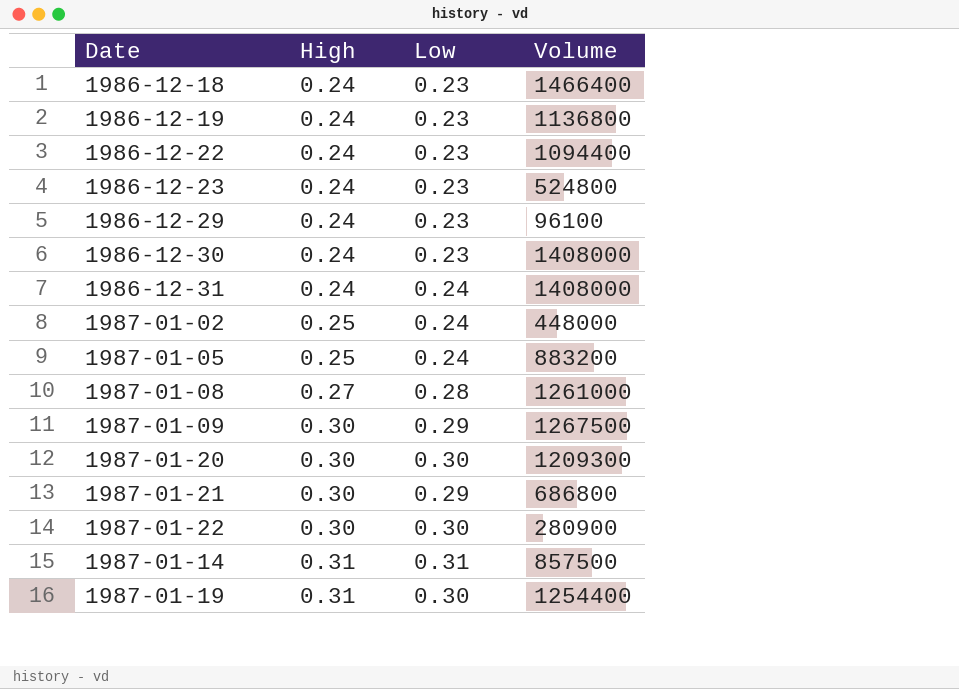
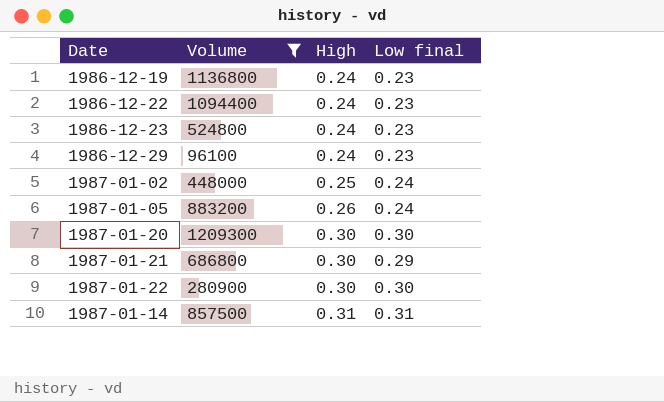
filter: none -> Volume <= 1209300
column Volume | position: 4 -> 2
column name: Low -> Low final
1987-01-05 | High: 0.25 -> 0.26

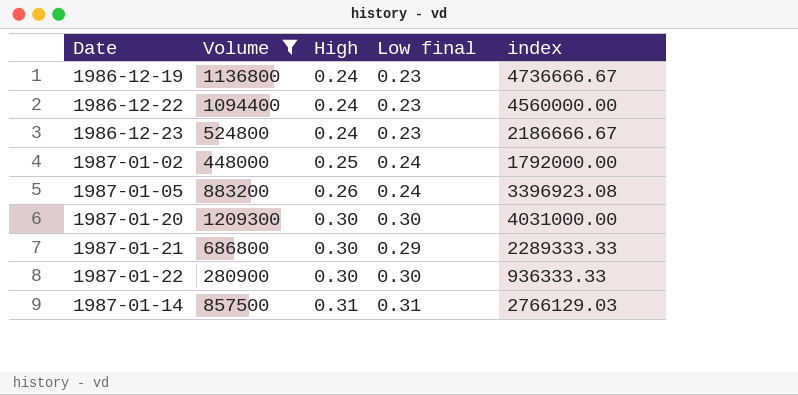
column index | formula: none -> [Volume] / [High]
row 1986-12-29: 96100 | 0.24 | 0.23 -> none

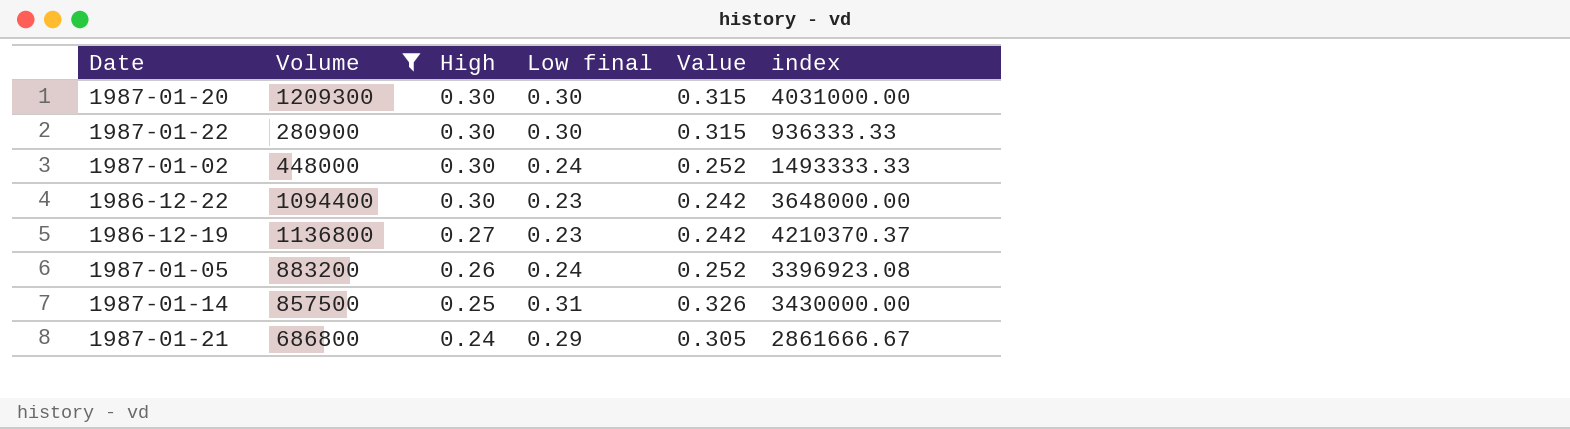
row order: High ascending -> High descending
column Value | formula: none -> [Low final] * 1.05
row 1986-12-23: 524800 | 0.24 | 0.23 | 2186666.67 -> none
1987-01-02 | High: 0.25 -> 0.30
1987-01-02 | index: 1792000.00 -> 1493333.33
1986-12-22 | High: 0.24 -> 0.30
1986-12-22 | index: 4560000.00 -> 3648000.00
1986-12-19 | High: 0.24 -> 0.27
1986-12-19 | index: 4736666.67 -> 4210370.37
1987-01-14 | High: 0.31 -> 0.25
1987-01-14 | index: 2766129.03 -> 3430000.00
1987-01-21 | High: 0.30 -> 0.24
1987-01-21 | index: 2289333.33 -> 2861666.67

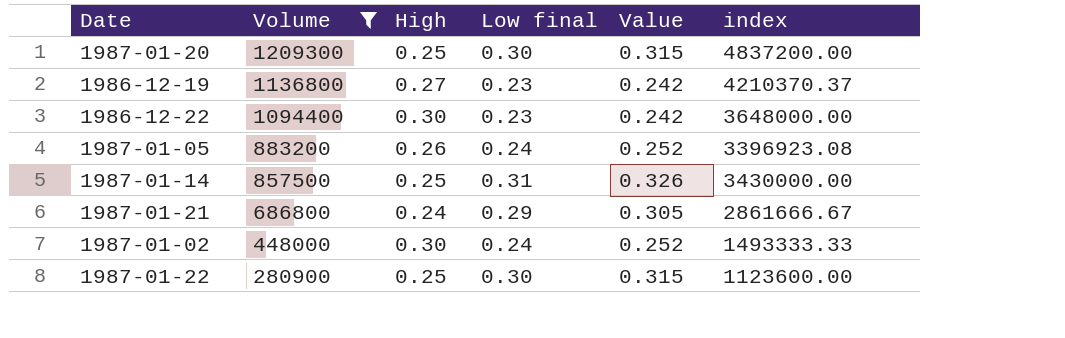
row order: High descending -> Volume descending
1987-01-20 | High: 0.30 -> 0.25
1987-01-20 | index: 4031000.00 -> 4837200.00
1987-01-22 | High: 0.30 -> 0.25
1987-01-22 | index: 936333.33 -> 1123600.00

